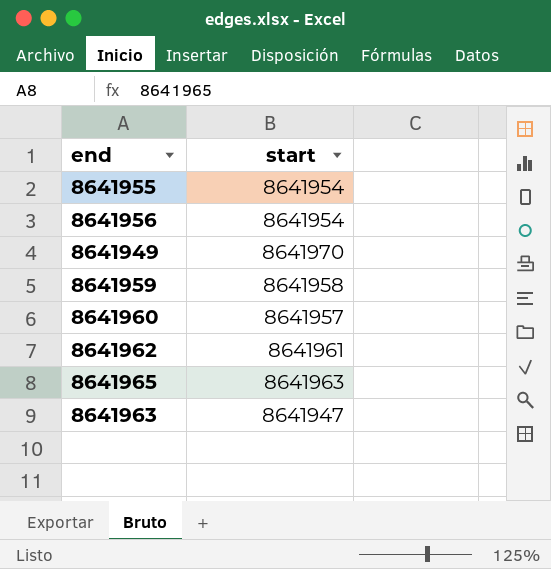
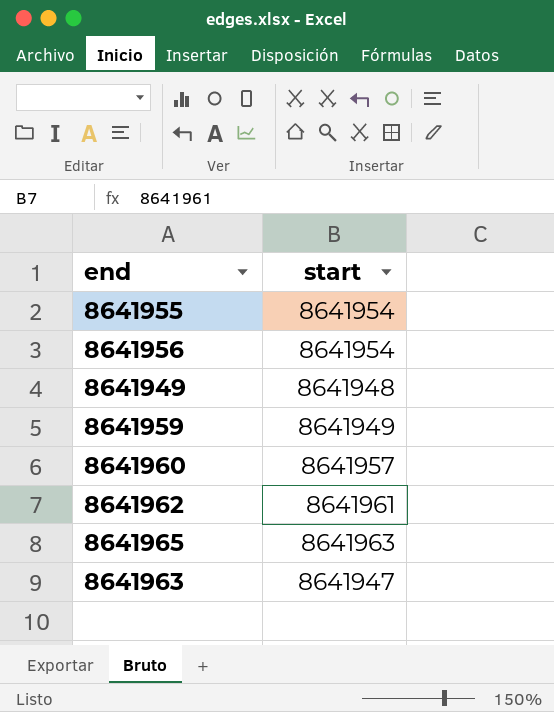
8641949 | start: 8641970 -> 8641948
8641959 | start: 8641958 -> 8641949

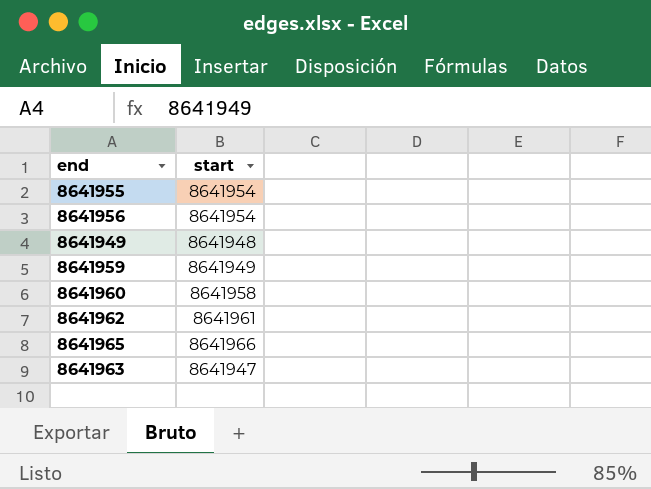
8641960 | start: 8641957 -> 8641958
8641965 | start: 8641963 -> 8641966

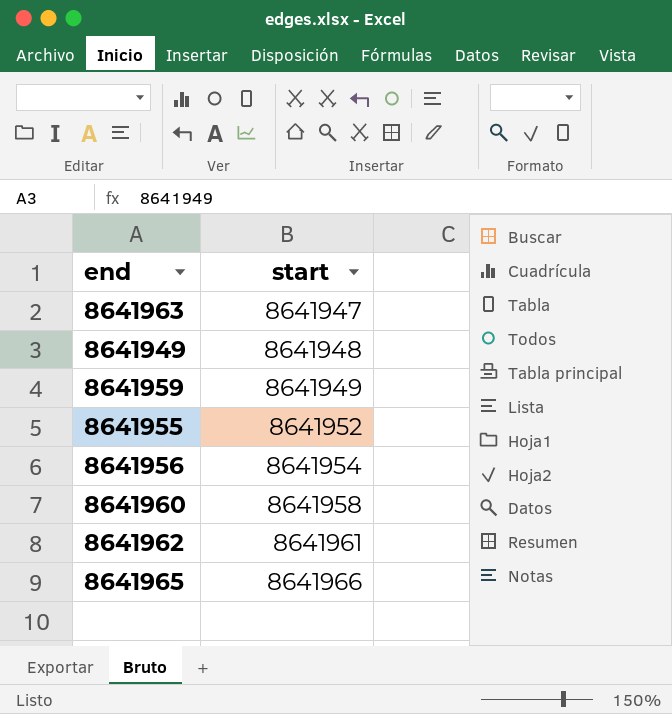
row order: none -> start ascending
8641955 | start: 8641954 -> 8641952

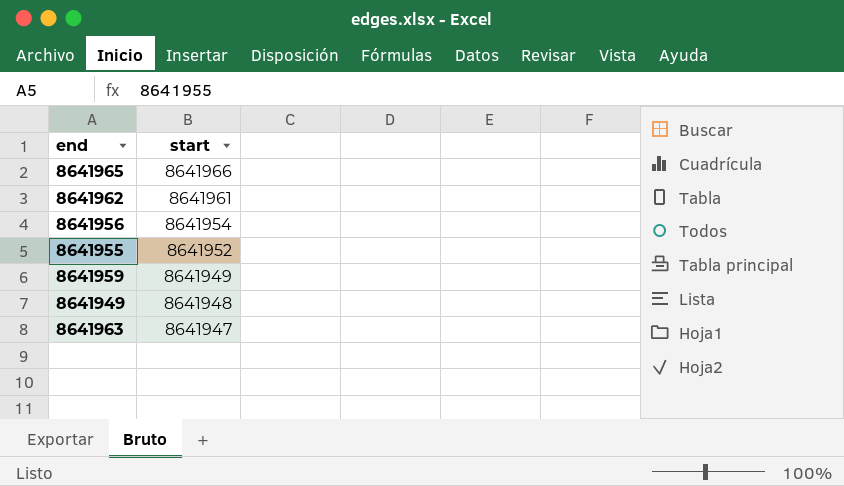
row order: start ascending -> start descending
row 8641960: 8641958 -> none

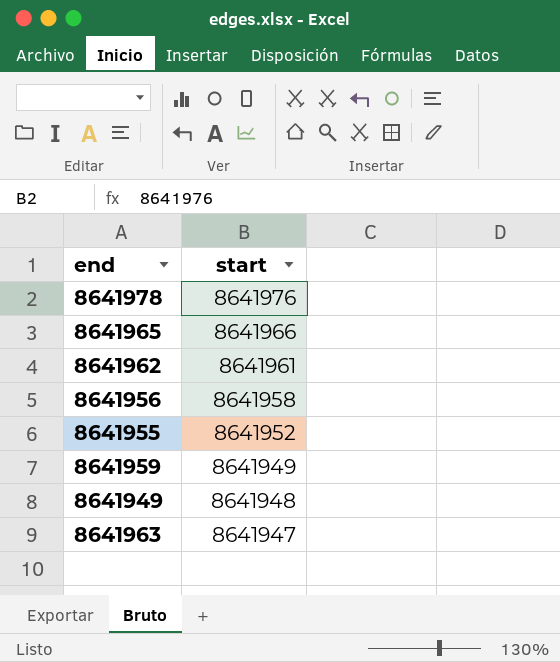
row 8641978: none -> 8641976
8641956 | start: 8641954 -> 8641958

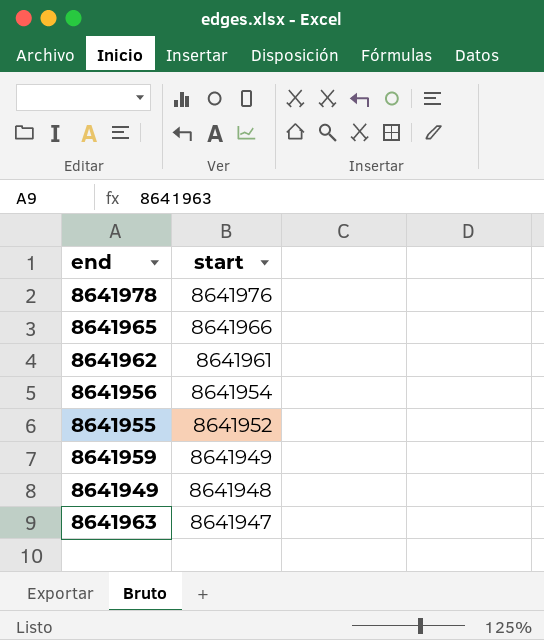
8641956 | start: 8641958 -> 8641954

